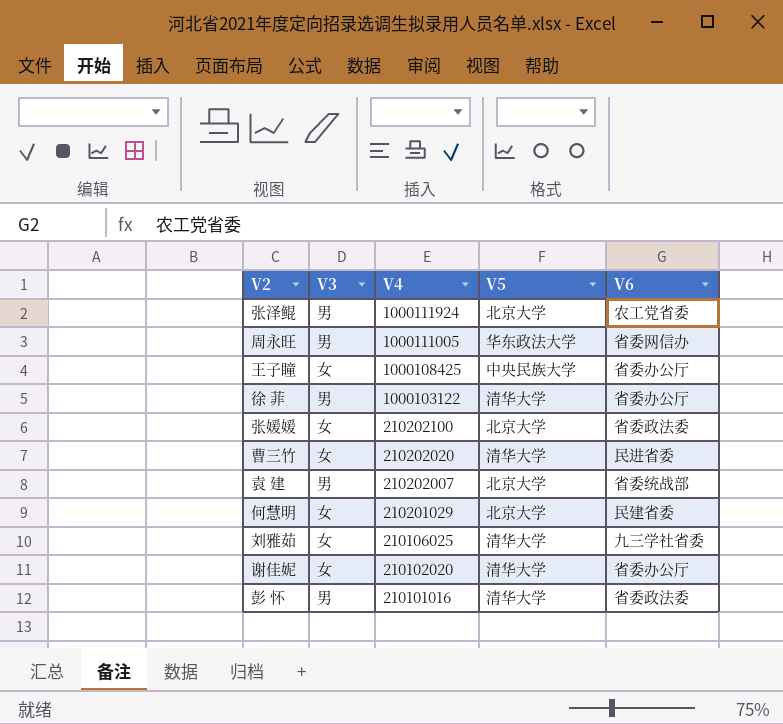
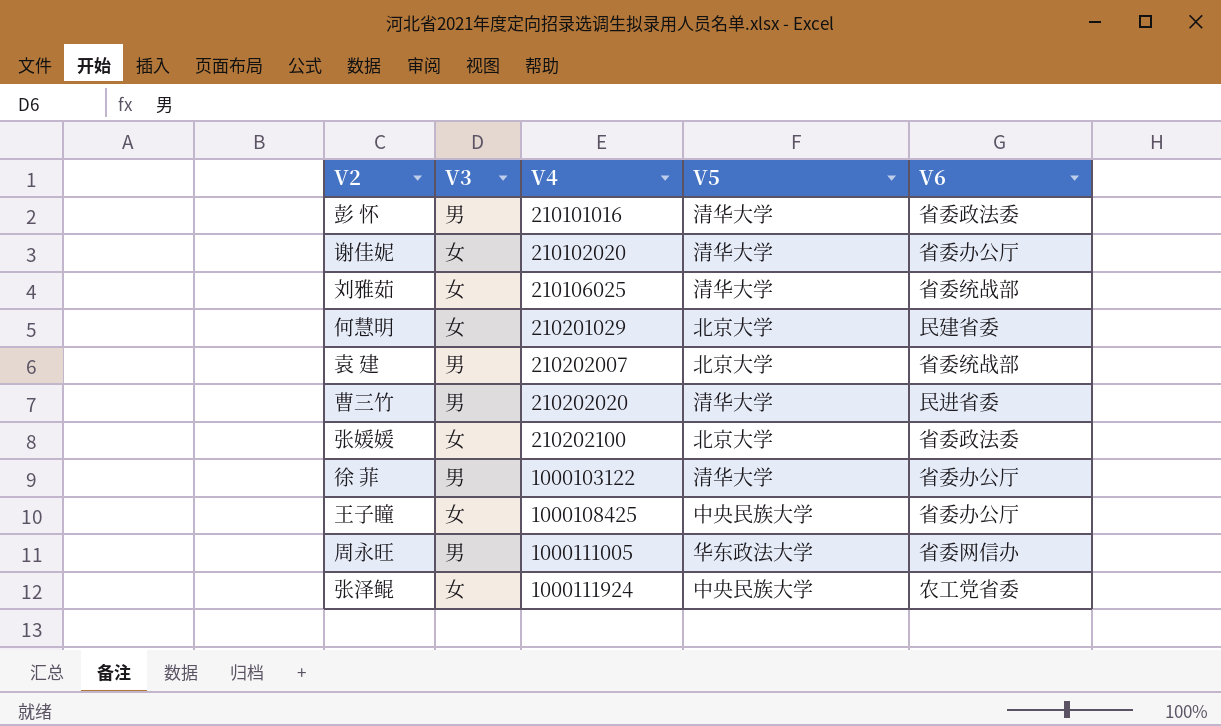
row order: V4 descending -> V4 ascending
刘雅茹 | V6: 九三学社省委 -> 省委统战部
曹三竹 | V3: 女 -> 男
张泽鲲 | V3: 男 -> 女
张泽鲲 | V5: 北京大学 -> 中央民族大学

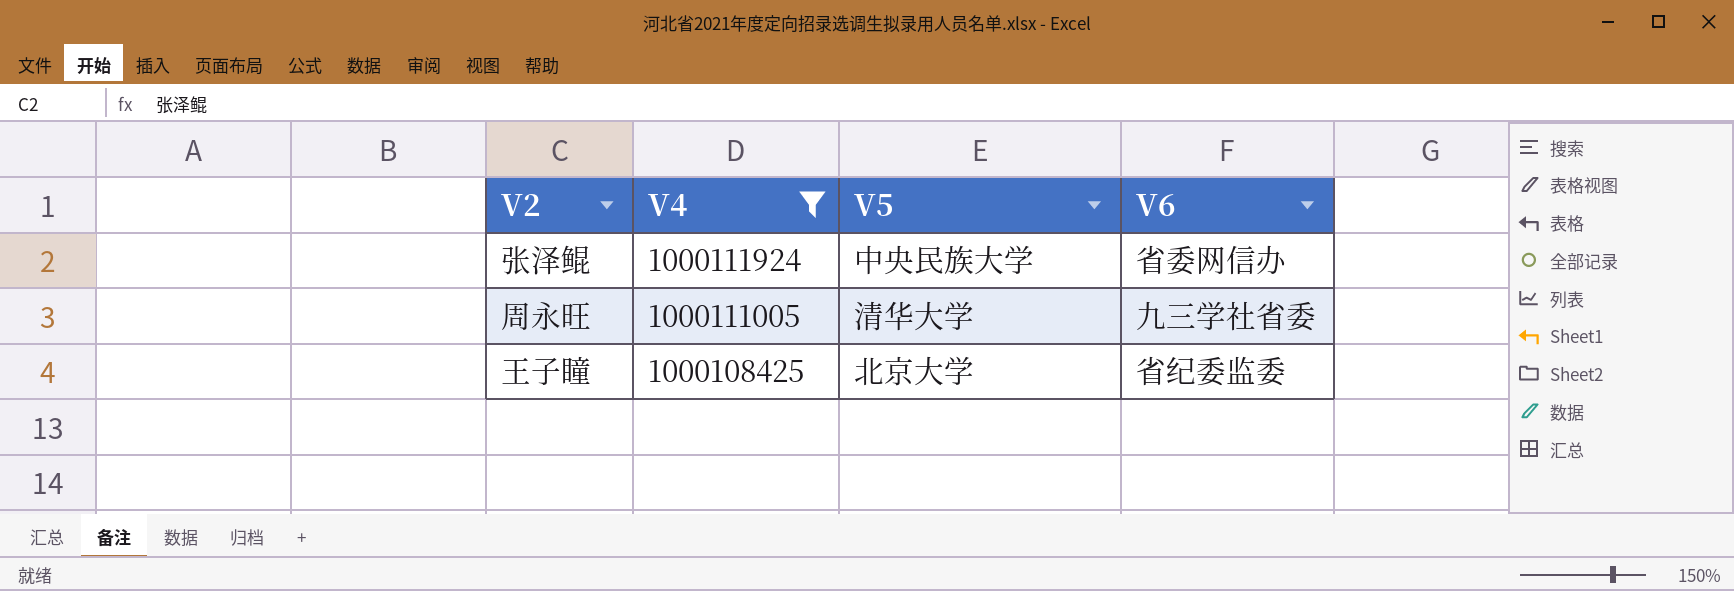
filter: none -> V4 >= 1000108425
row order: V4 ascending -> V4 descending
column V3 | position: 2 -> none
张泽鲲 | V6: 农工党省委 -> 省委网信办
周永旺 | V5: 华东政法大学 -> 清华大学
周永旺 | V6: 省委网信办 -> 九三学社省委
王子瞳 | V5: 中央民族大学 -> 北京大学
王子瞳 | V6: 省委办公厅 -> 省纪委监委

